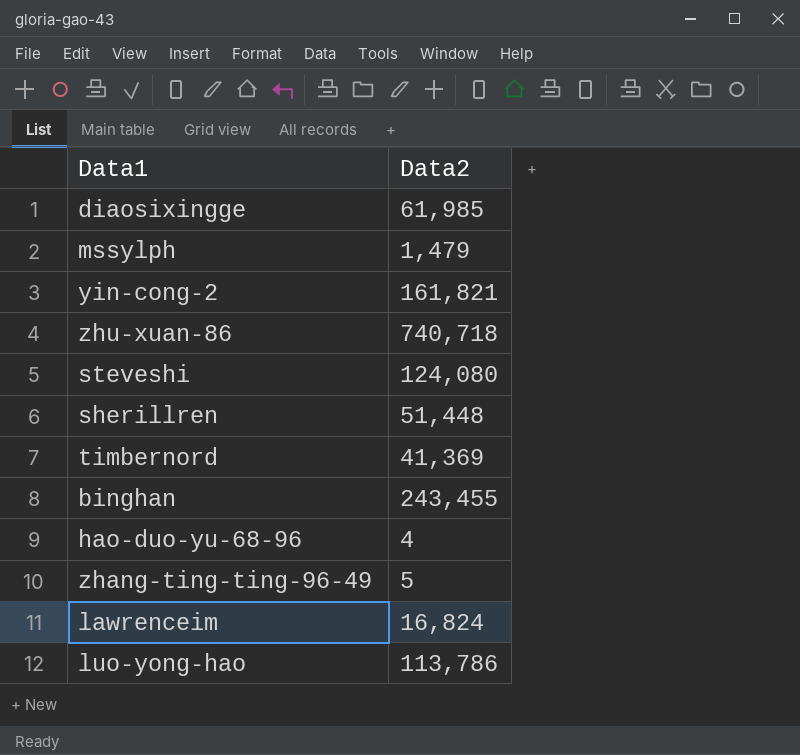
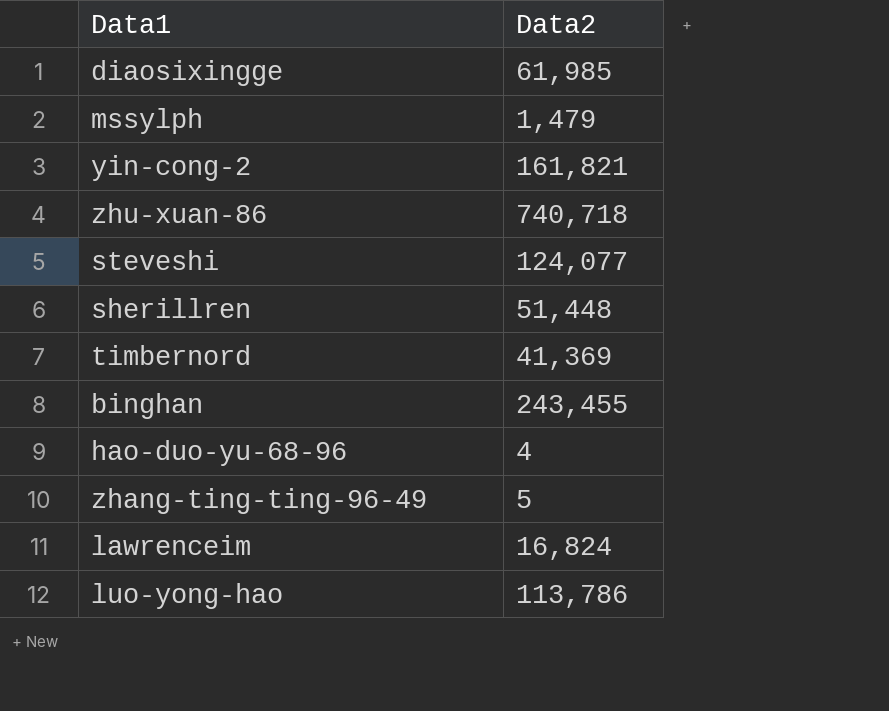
steveshi | Data2: 124,080 -> 124,077

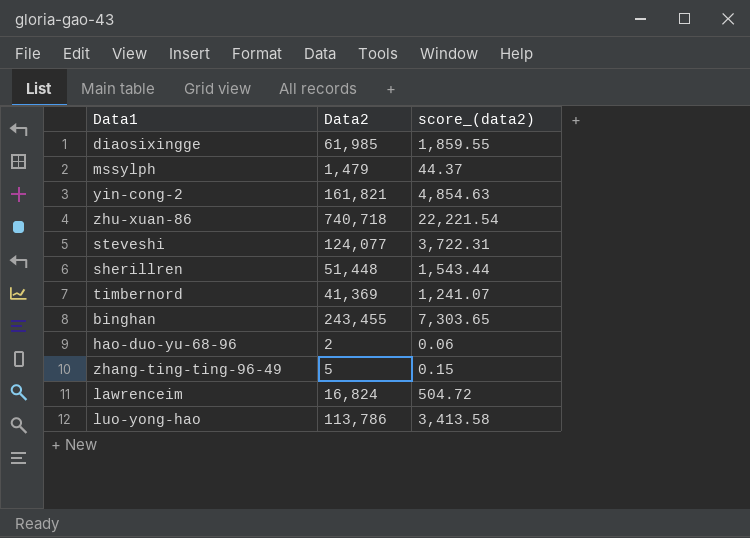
column score_(data2) | formula: none -> [Data2] * 0.03
hao-duo-yu-68-96 | Data2: 4 -> 2

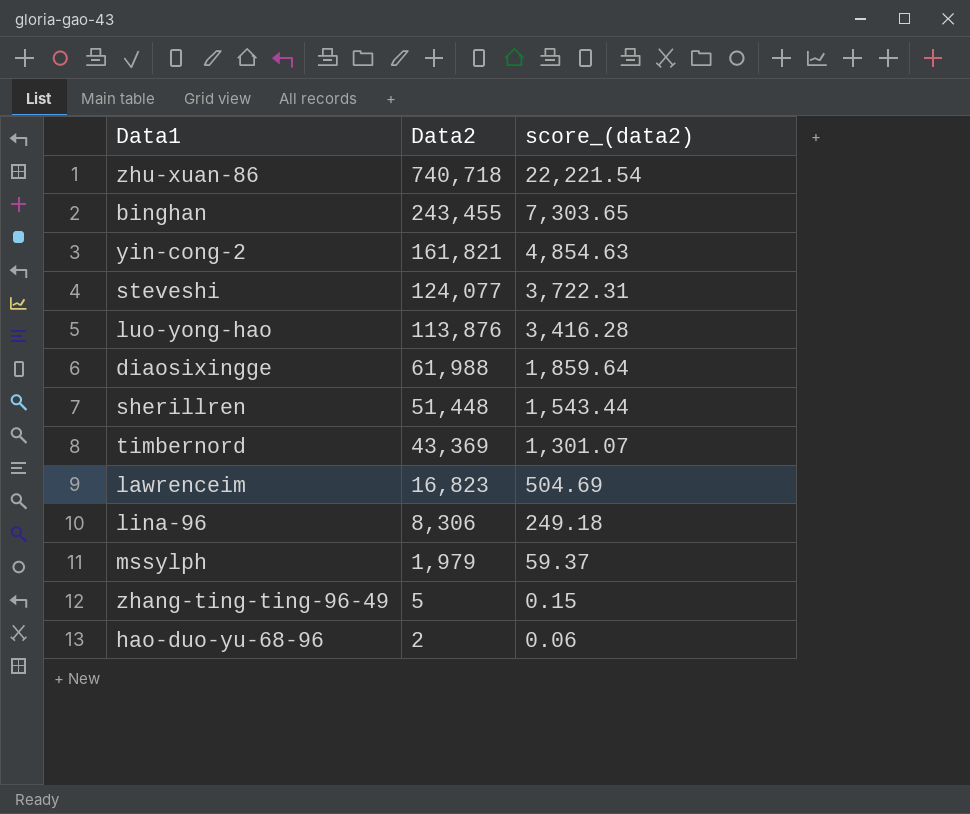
row order: none -> Data2 descending
luo-yong-hao | Data2: 113,786 -> 113,876
luo-yong-hao | score_(data2): 3,413.58 -> 3,416.28
diaosixingge | Data2: 61,985 -> 61,988
diaosixingge | score_(data2): 1,859.55 -> 1,859.64
timbernord | Data2: 41,369 -> 43,369
timbernord | score_(data2): 1,241.07 -> 1,301.07
lawrenceim | Data2: 16,824 -> 16,823
lawrenceim | score_(data2): 504.72 -> 504.69
row lina-96: none -> 8,306 | 249.18
mssylph | Data2: 1,479 -> 1,979
mssylph | score_(data2): 44.37 -> 59.37

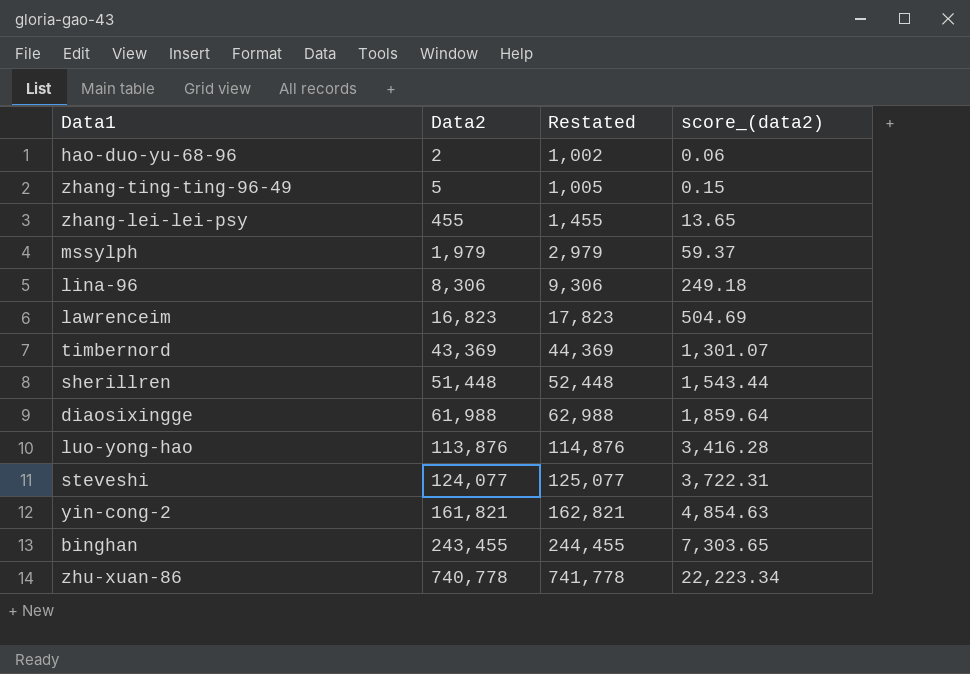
row order: Data2 descending -> Data2 ascending
column Restated | formula: none -> [Data2] + 1000
row zhang-lei-lei-psy: none -> 455 | 1,455 | 13.65
zhu-xuan-86 | Data2: 740,718 -> 740,778
zhu-xuan-86 | score_(data2): 22,221.54 -> 22,223.34

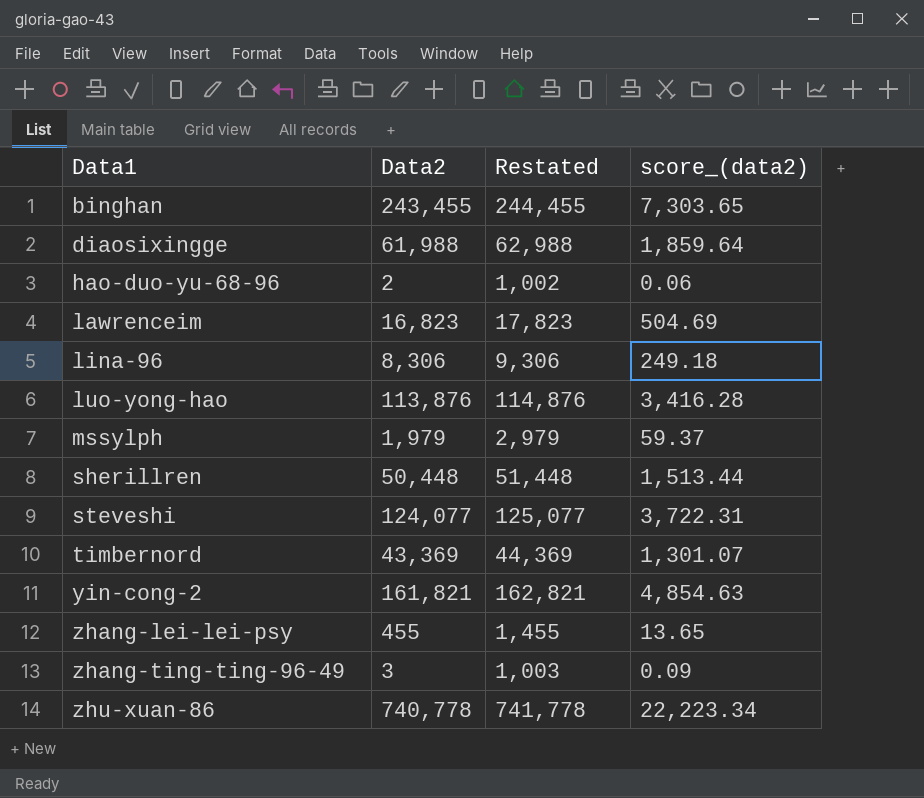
row order: Data2 ascending -> Data1 ascending
sherillren | Data2: 51,448 -> 50,448
sherillren | Restated: 52,448 -> 51,448
sherillren | score_(data2): 1,543.44 -> 1,513.44
zhang-ting-ting-96-49 | Data2: 5 -> 3
zhang-ting-ting-96-49 | Restated: 1,005 -> 1,003
zhang-ting-ting-96-49 | score_(data2): 0.15 -> 0.09

